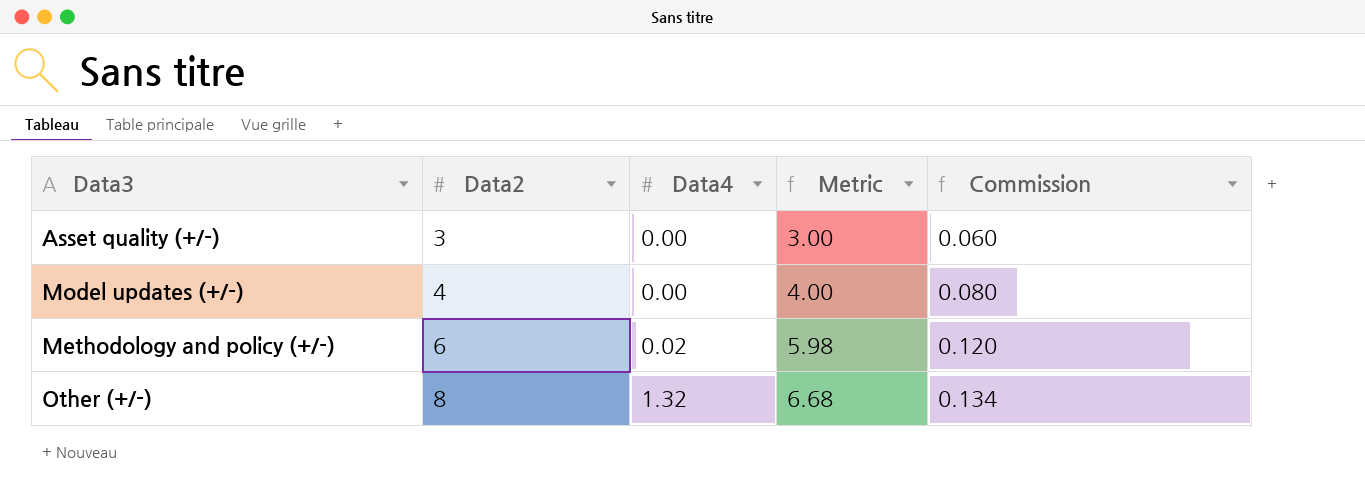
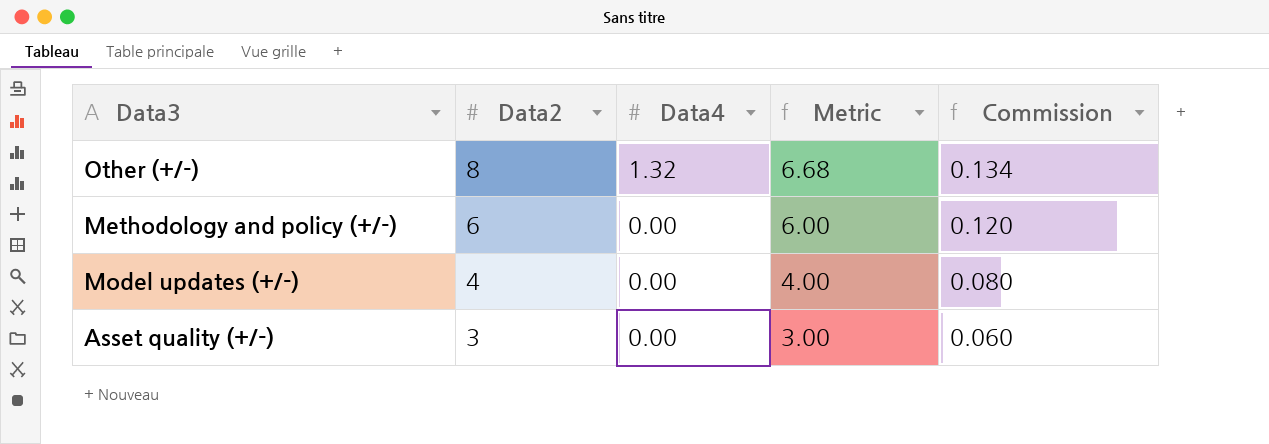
row order: Data2 ascending -> Data2 descending
Methodology and policy (+/-) | Data4: 0.02 -> 0.00
Methodology and policy (+/-) | Metric: 5.98 -> 6.00

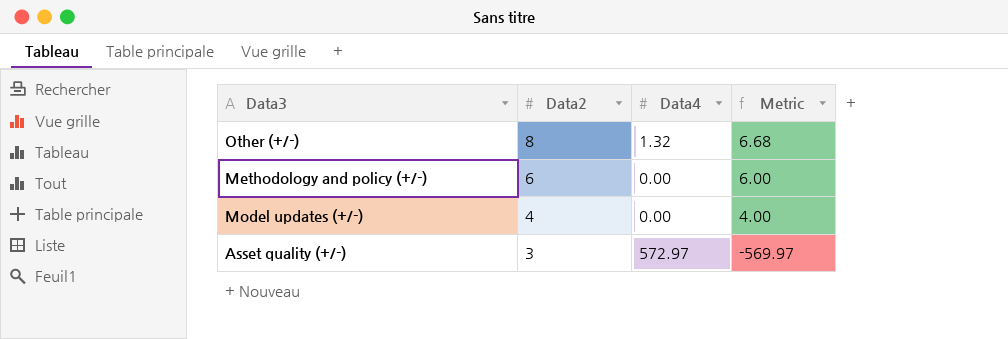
column Commission | formula: [Metric] * 0.02 -> none
Asset quality (+/-) | Data4: 0.00 -> 572.97
Asset quality (+/-) | Metric: 3.00 -> -569.97

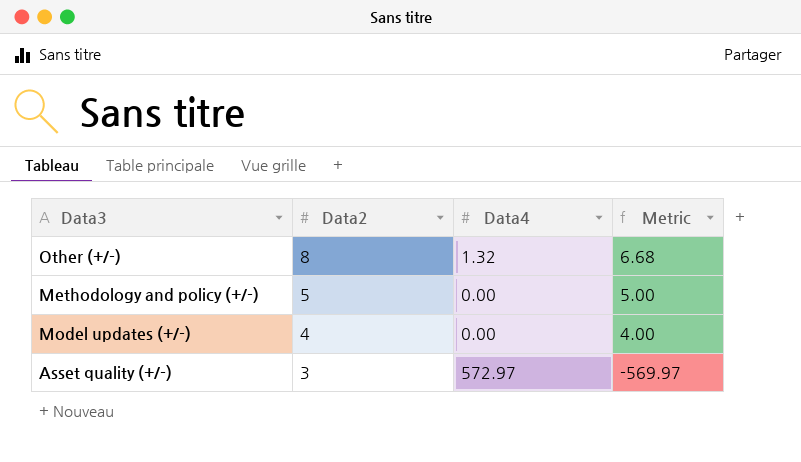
Methodology and policy (+/-) | Data2: 6 -> 5
Methodology and policy (+/-) | Metric: 6.00 -> 5.00

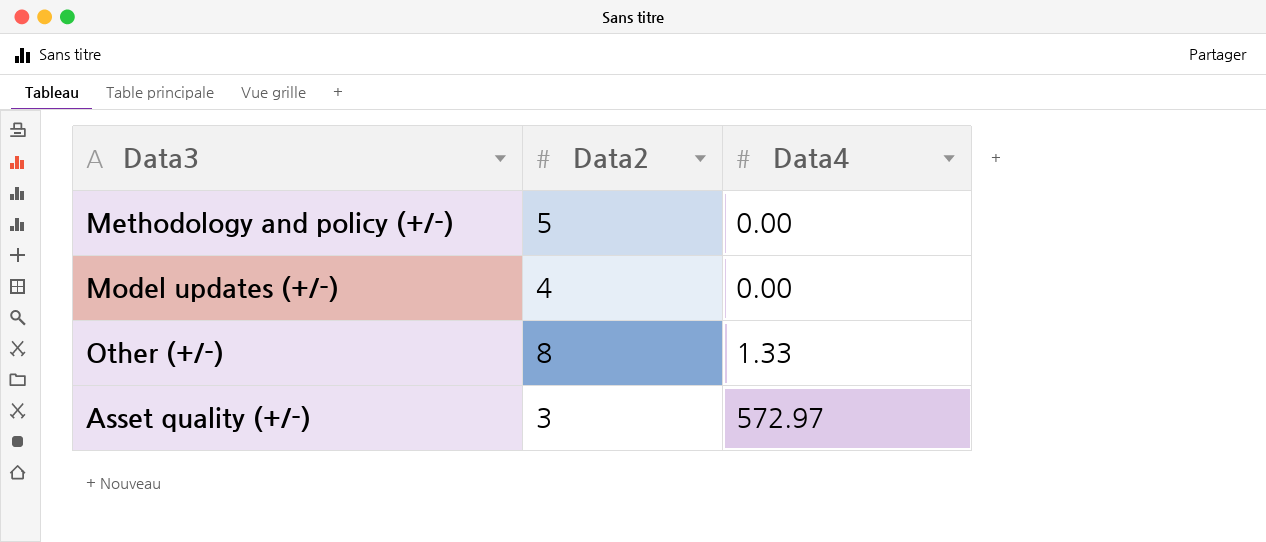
row order: Data2 descending -> Data4 ascending
column Metric | formula: [Data2] - [Data4] -> none
Other (+/-) | Data4: 1.32 -> 1.33

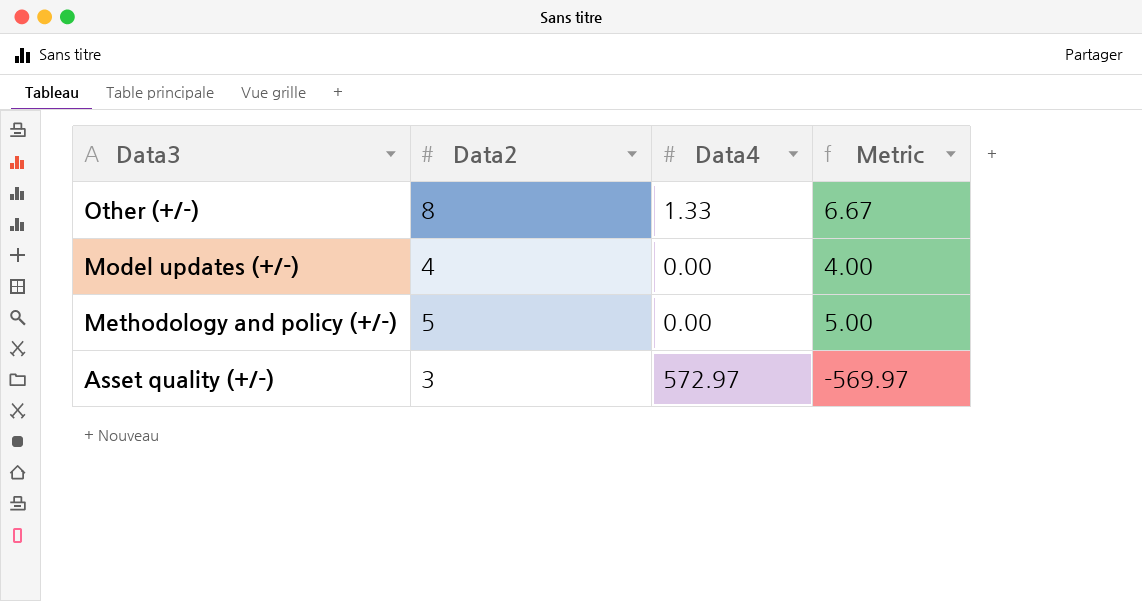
row order: Data4 ascending -> Data3 descending
column Metric | formula: none -> [Data2] - [Data4]

